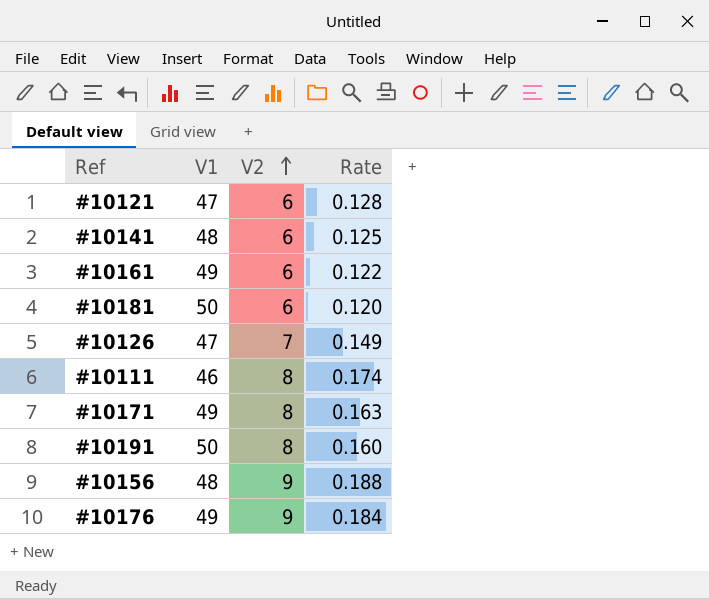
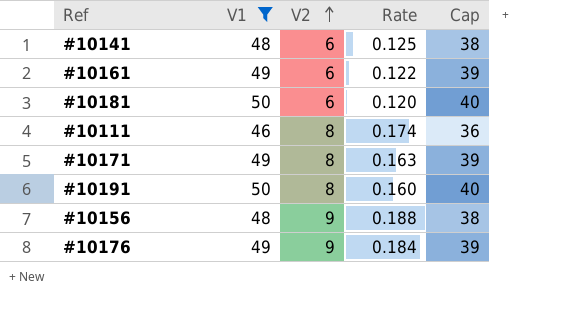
filter: none -> V1 != 47
column Cap | formula: none -> [V1] - 10

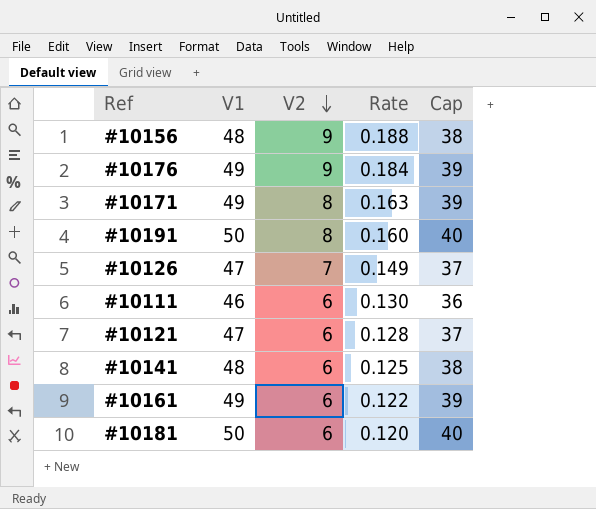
filter: V1 != 47 -> none
row order: V2 ascending -> V2 descending
#10111 | V2: 8 -> 6
#10111 | Rate: 0.174 -> 0.130

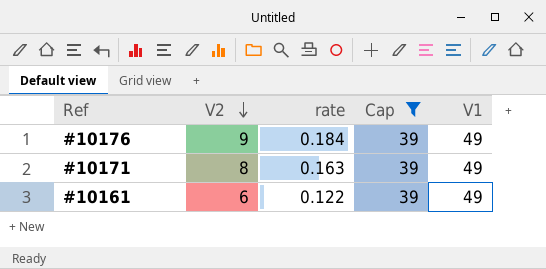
filter: none -> Cap = 39
column name: Rate -> rate
column V1 | position: 2 -> 5

